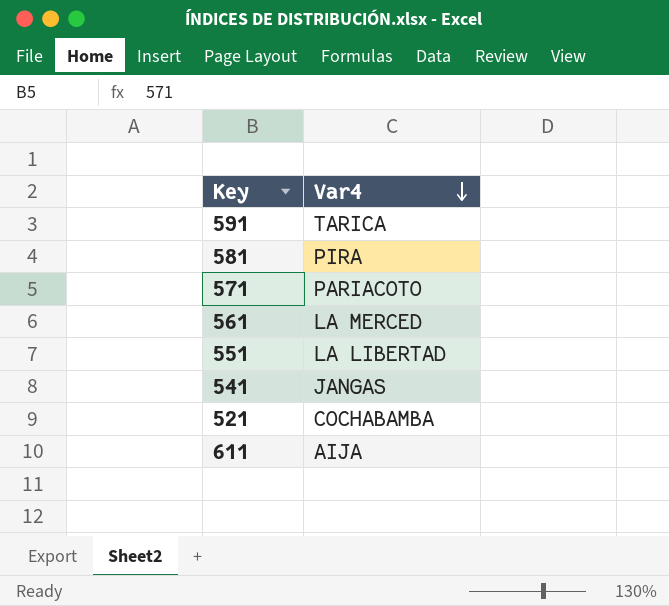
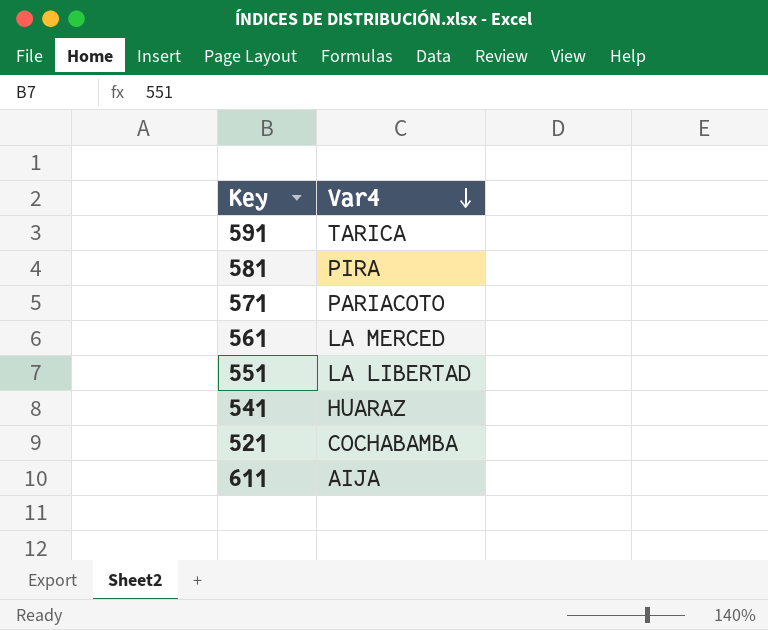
541 | Var4: JANGAS -> HUARAZ

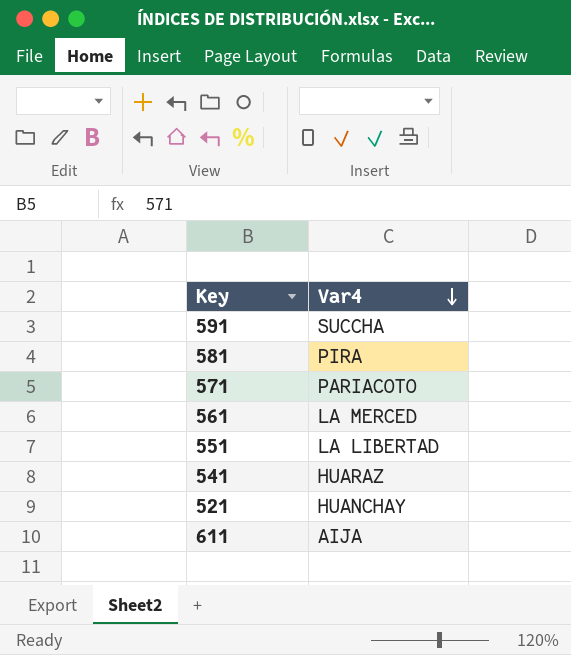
591 | Var4: TARICA -> SUCCHA
521 | Var4: COCHABAMBA -> HUANCHAY

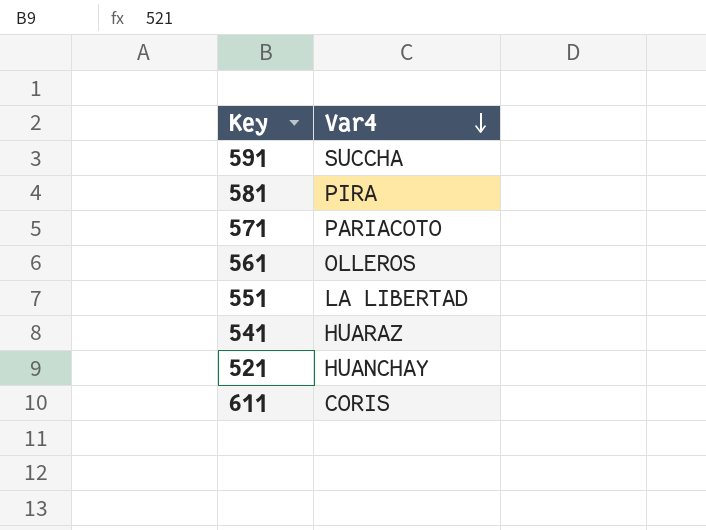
561 | Var4: LA MERCED -> OLLEROS
611 | Var4: AIJA -> CORIS

